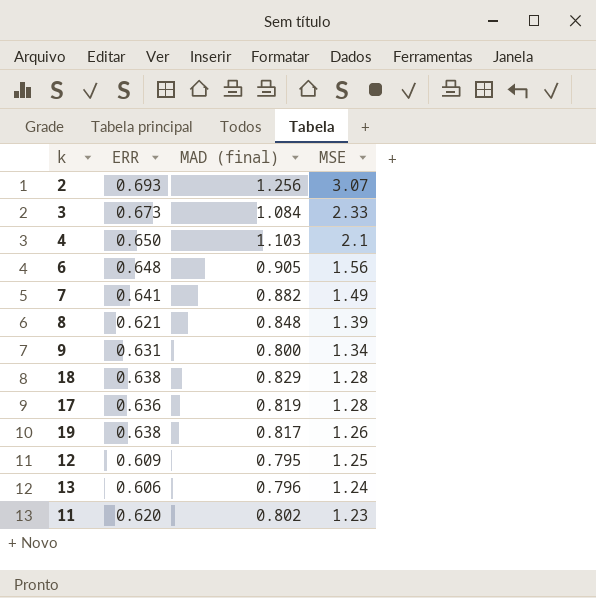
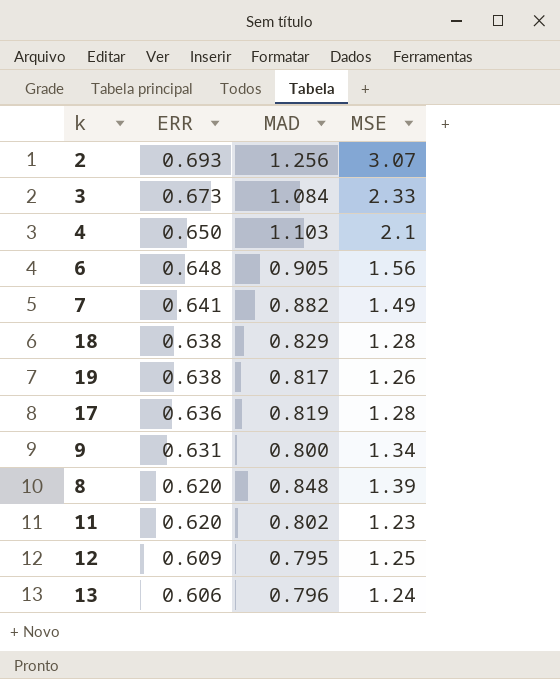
row order: MSE descending -> ERR descending
column name: MAD (final) -> MAD
8 | ERR: 0.621 -> 0.620

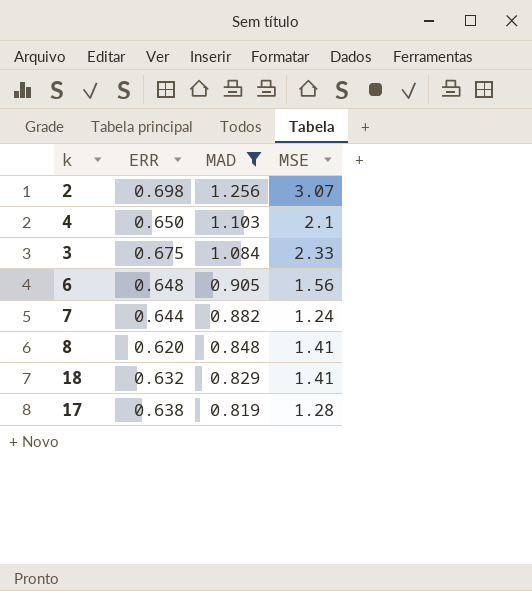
filter: none -> MAD >= 0.819
row order: ERR descending -> MAD descending
2 | ERR: 0.693 -> 0.698
3 | ERR: 0.673 -> 0.675
7 | ERR: 0.641 -> 0.644
7 | MSE: 1.49 -> 1.24
8 | MSE: 1.39 -> 1.41
18 | ERR: 0.638 -> 0.632
18 | MSE: 1.28 -> 1.41
17 | ERR: 0.636 -> 0.638

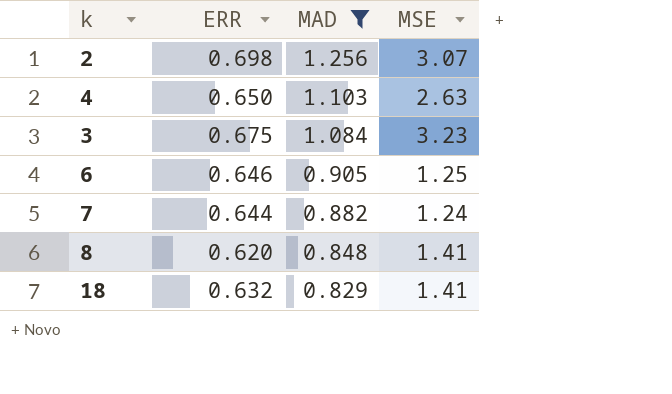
row 17: 0.638 | 0.819 | 1.28 -> none
4 | MSE: 2.1 -> 2.63
3 | MSE: 2.33 -> 3.23
6 | ERR: 0.648 -> 0.646
6 | MSE: 1.56 -> 1.25

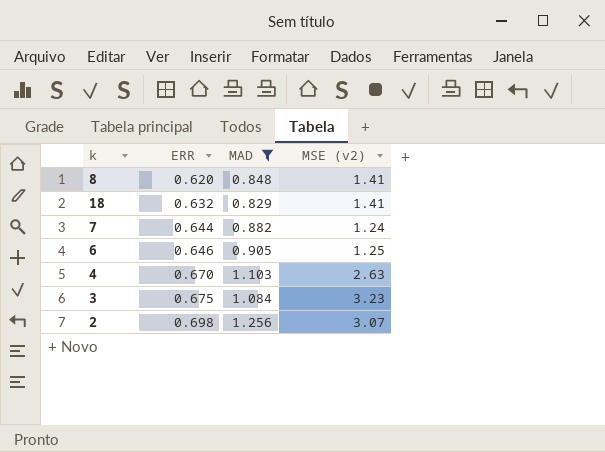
row order: MAD descending -> ERR ascending
column name: MSE -> MSE (v2)
4 | ERR: 0.650 -> 0.670

